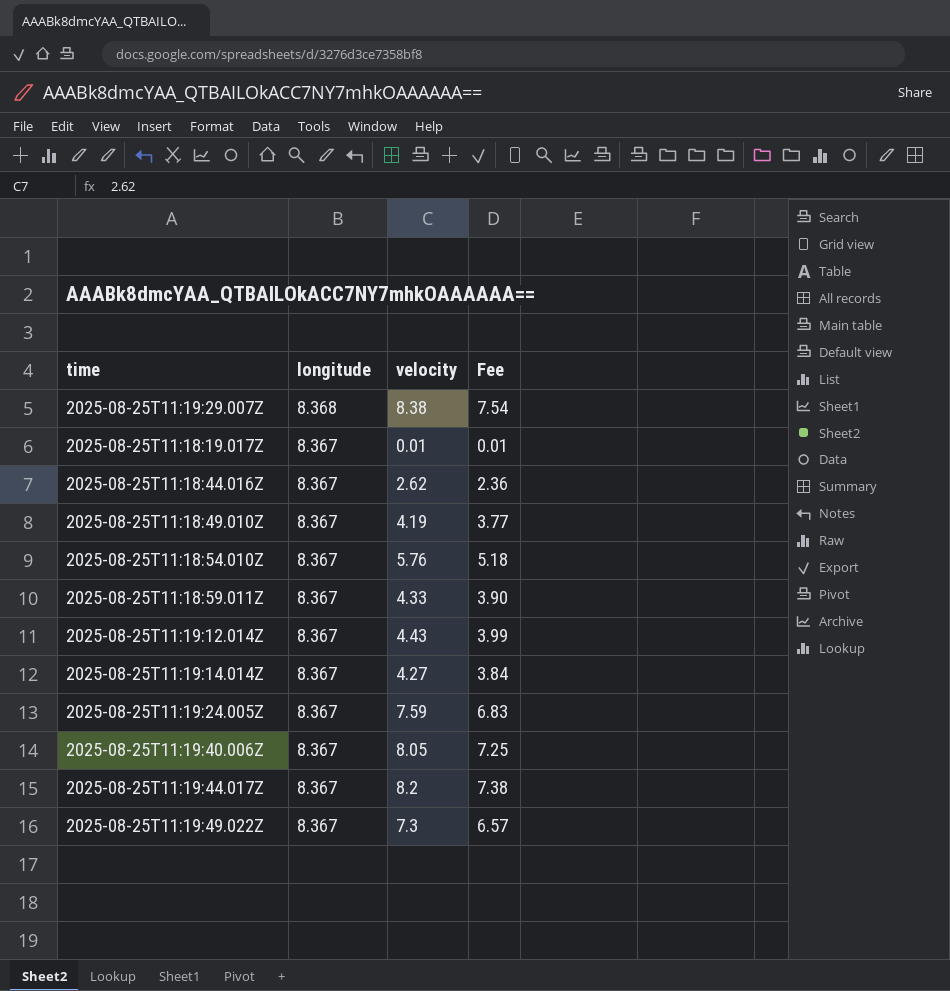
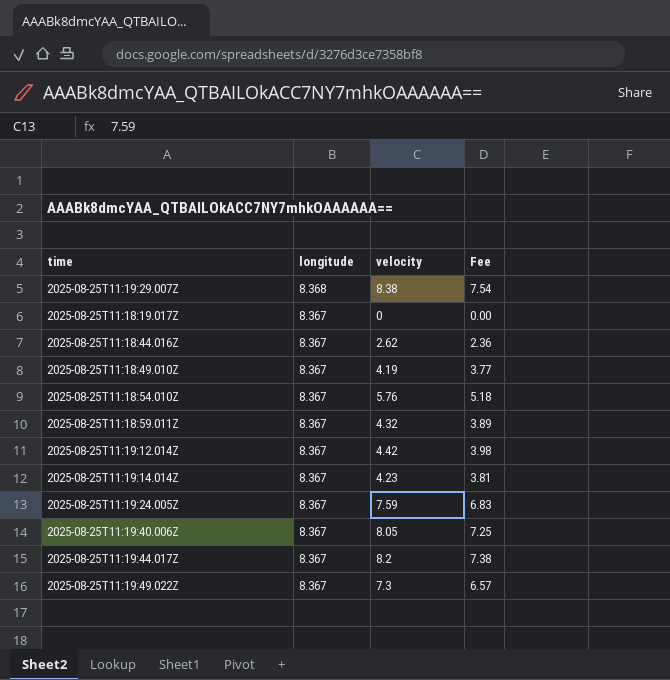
2025-08-25T11:18:19.017Z | velocity: 0.01 -> 0
2025-08-25T11:18:19.017Z | Fee: 0.01 -> 0.00
2025-08-25T11:18:59.011Z | velocity: 4.33 -> 4.32
2025-08-25T11:18:59.011Z | Fee: 3.90 -> 3.89
2025-08-25T11:19:12.014Z | velocity: 4.43 -> 4.42
2025-08-25T11:19:12.014Z | Fee: 3.99 -> 3.98
2025-08-25T11:19:14.014Z | velocity: 4.27 -> 4.23
2025-08-25T11:19:14.014Z | Fee: 3.84 -> 3.81

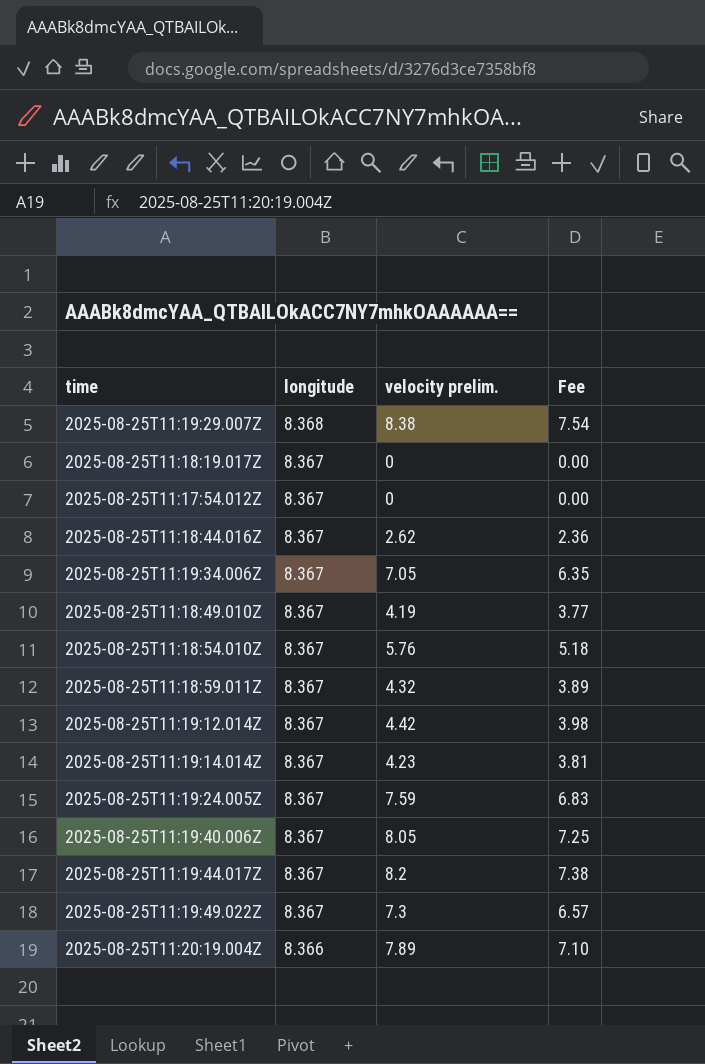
column name: velocity -> velocity prelim.
row 2025-08-25T11:17:54.012Z: none -> 8.367 | 0 | 0.00
row 2025-08-25T11:19:34.006Z: none -> 8.367 | 7.05 | 6.35
row 2025-08-25T11:20:19.004Z: none -> 8.366 | 7.89 | 7.10

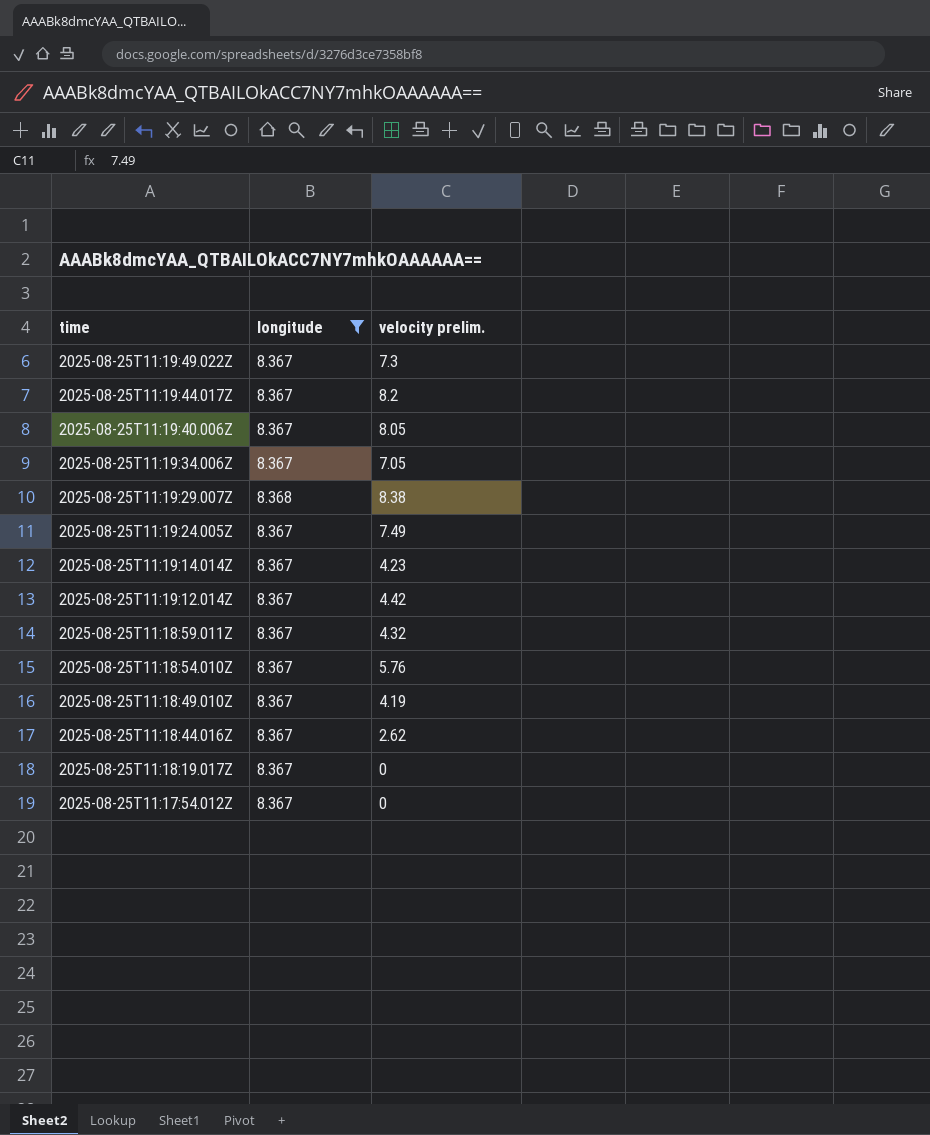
filter: none -> longitude != 8.366
row order: longitude descending -> time descending
column Fee | formula: [velocity prelim.] * 0.9 -> none
2025-08-25T11:19:24.005Z | velocity prelim.: 7.59 -> 7.49

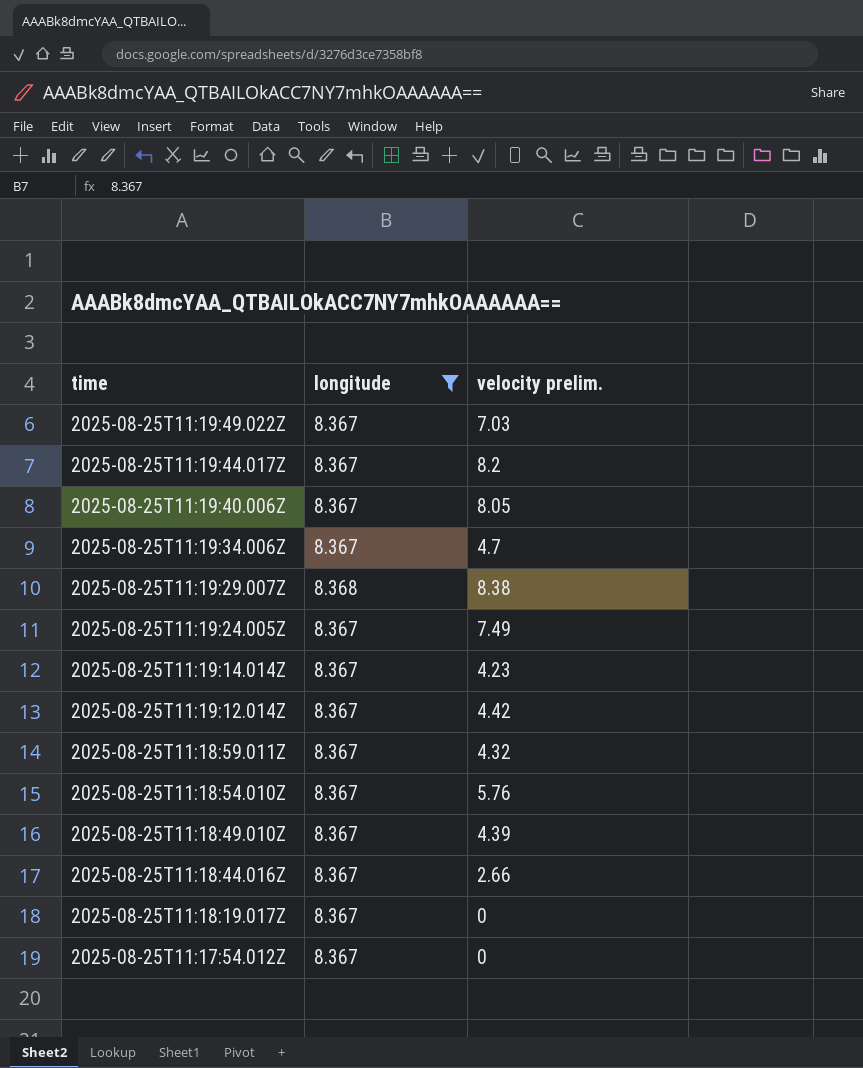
2025-08-25T11:19:49.022Z | velocity prelim.: 7.3 -> 7.03
2025-08-25T11:19:34.006Z | velocity prelim.: 7.05 -> 4.7
2025-08-25T11:18:49.010Z | velocity prelim.: 4.19 -> 4.39
2025-08-25T11:18:44.016Z | velocity prelim.: 2.62 -> 2.66

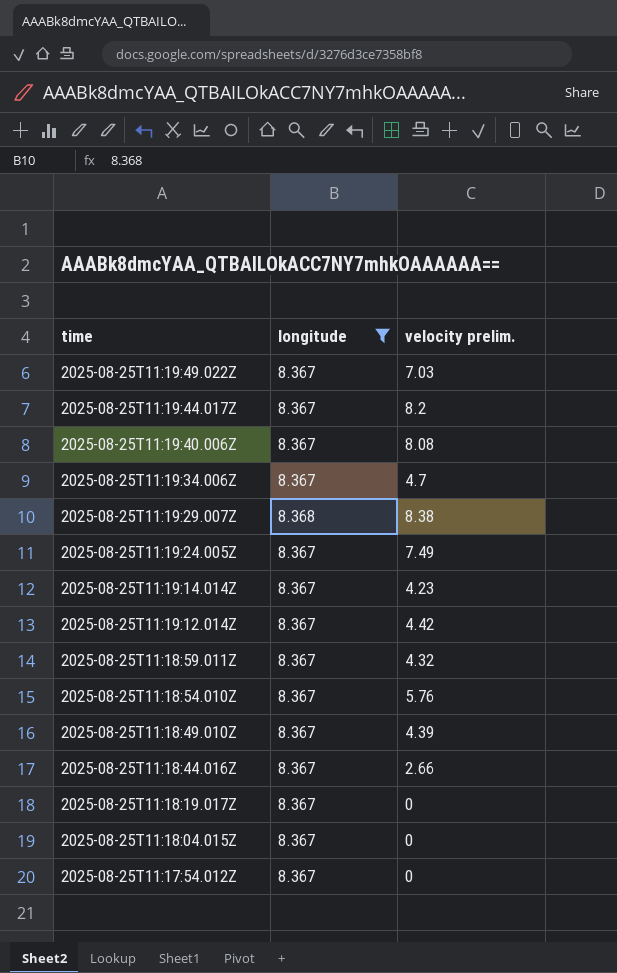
2025-08-25T11:19:40.006Z | velocity prelim.: 8.05 -> 8.08
row 2025-08-25T11:18:04.015Z: none -> 8.367 | 0

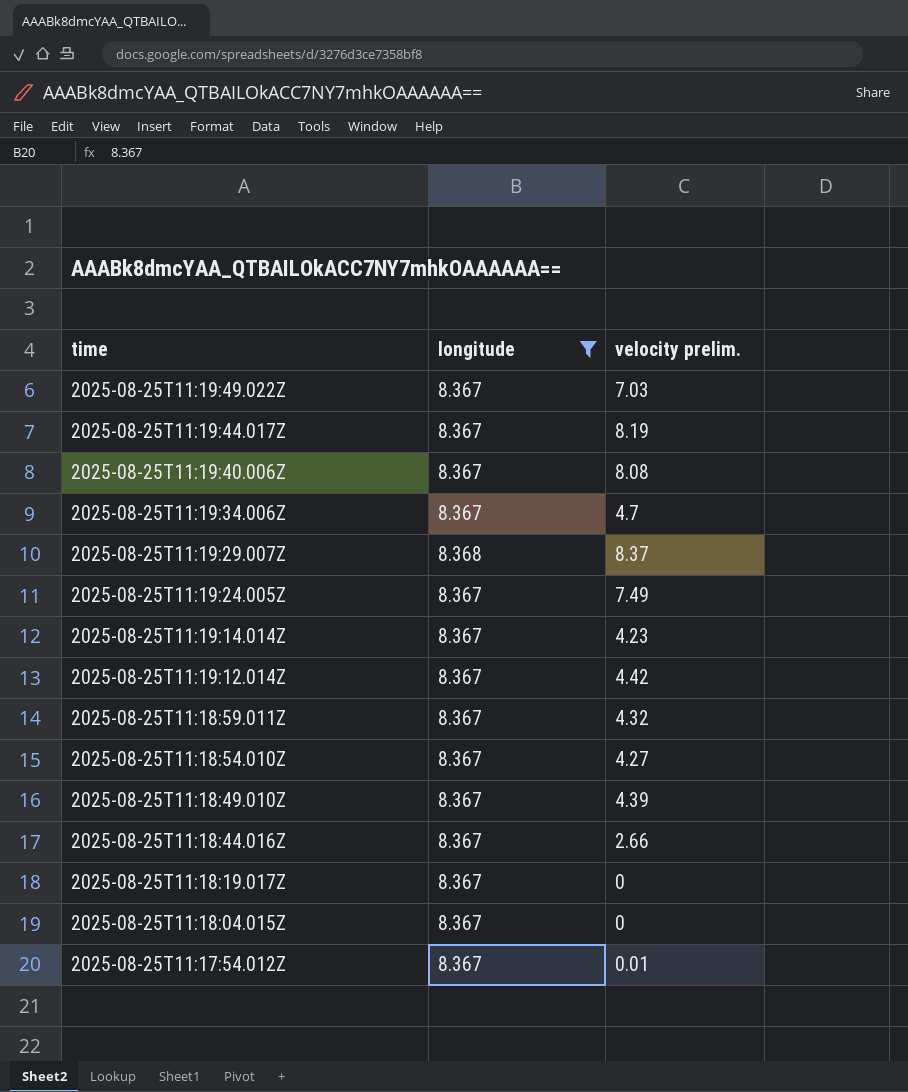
2025-08-25T11:19:44.017Z | velocity prelim.: 8.2 -> 8.19
2025-08-25T11:19:29.007Z | velocity prelim.: 8.38 -> 8.37
2025-08-25T11:18:54.010Z | velocity prelim.: 5.76 -> 4.27
2025-08-25T11:17:54.012Z | velocity prelim.: 0 -> 0.01

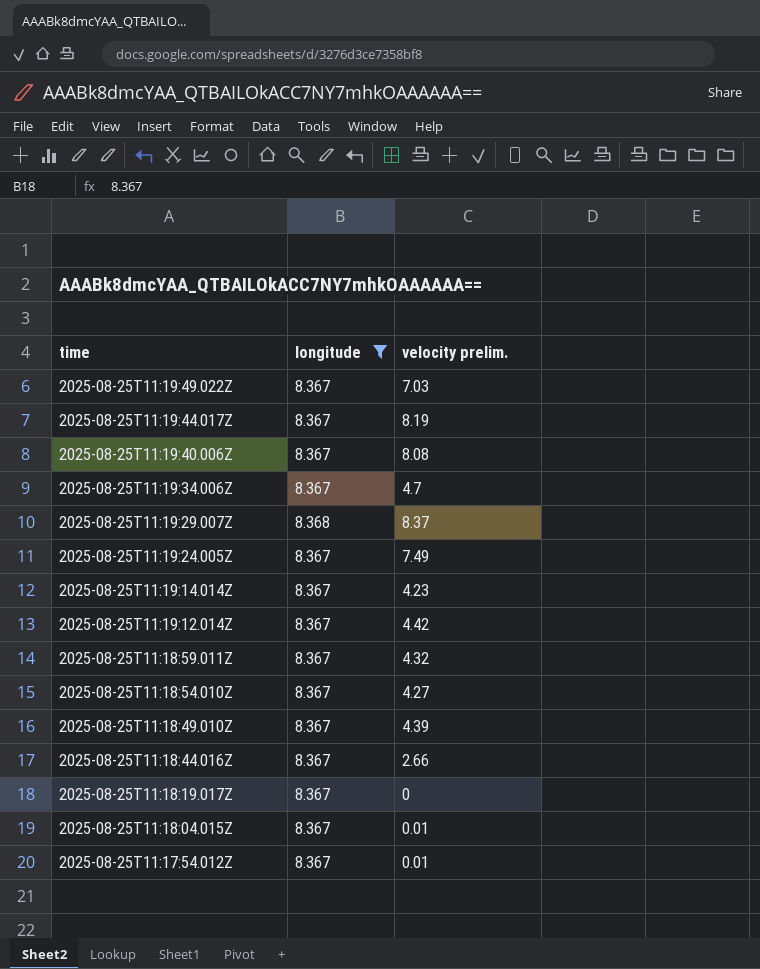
2025-08-25T11:18:04.015Z | velocity prelim.: 0 -> 0.01

